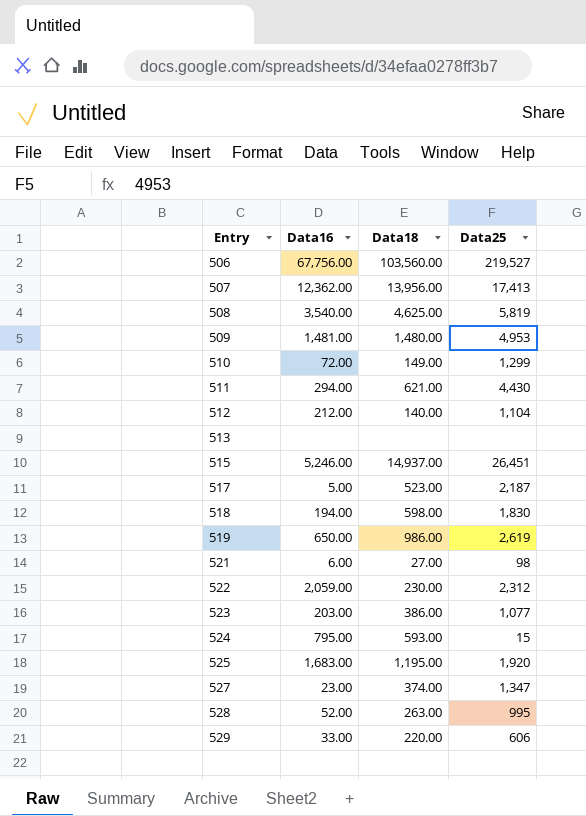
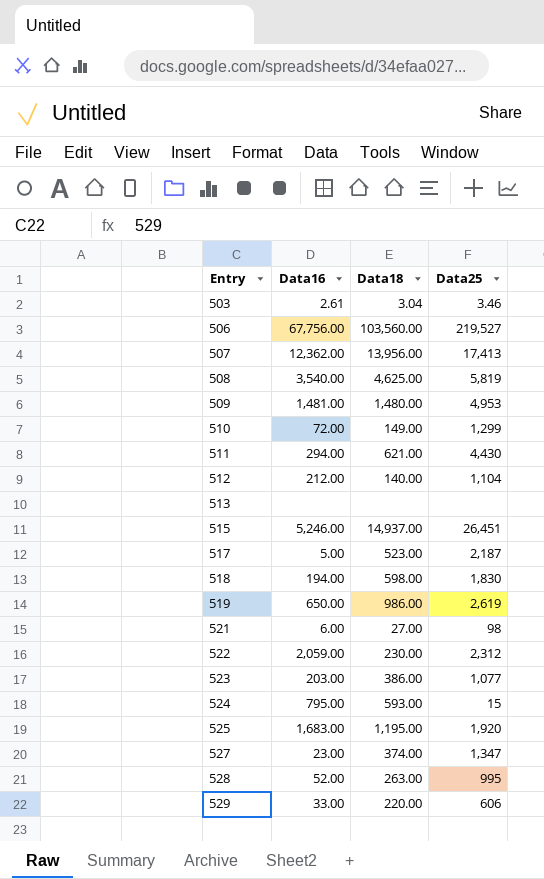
row 503: none -> 2.61 | 3.04 | 3.46

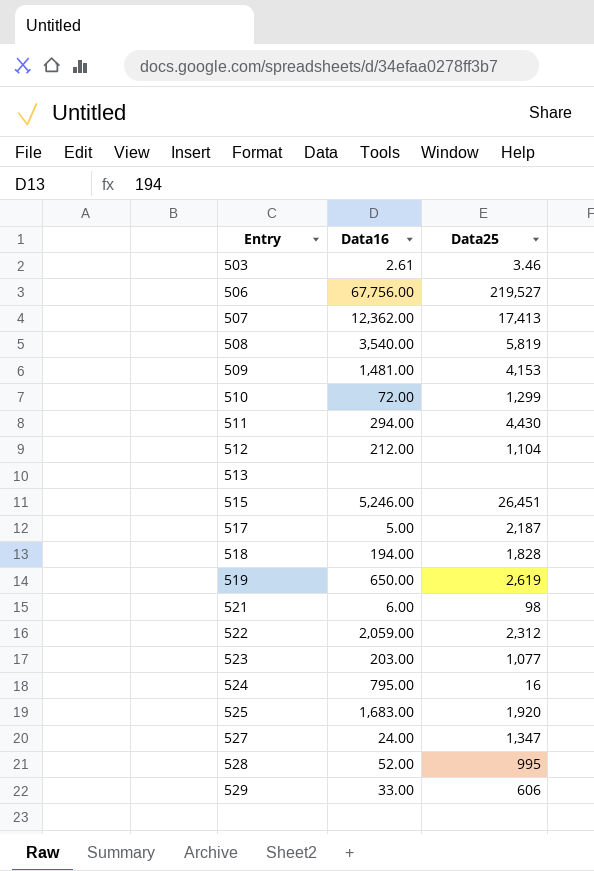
column Data18 | position: 3 -> none
509 | Data25: 4,953 -> 4,153
518 | Data25: 1,830 -> 1,828
524 | Data25: 15 -> 16
527 | Data16: 23.00 -> 24.00

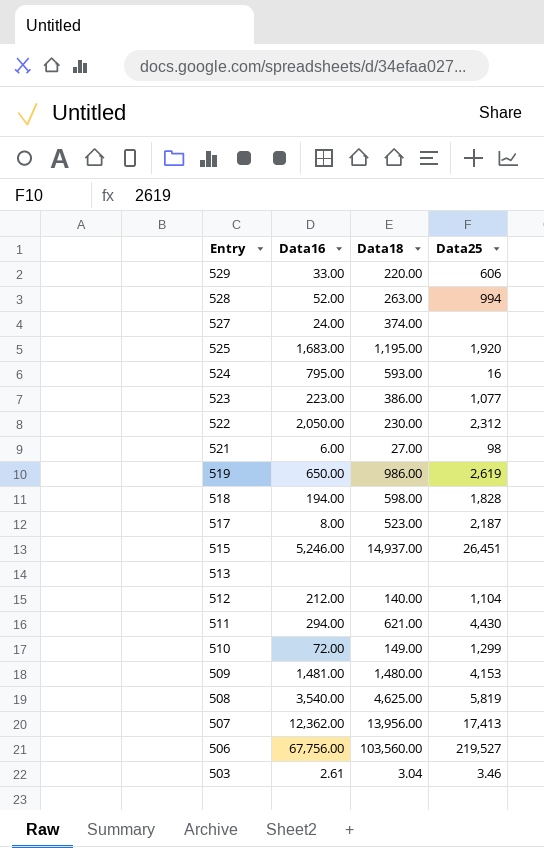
row order: Entry ascending -> Entry descending
column Data18 | position: none -> 3
528 | Data25: 995 -> 994
527 | Data25: 1,347 -> none
523 | Data16: 203.00 -> 223.00
522 | Data16: 2,059.00 -> 2,050.00
517 | Data16: 5.00 -> 8.00

